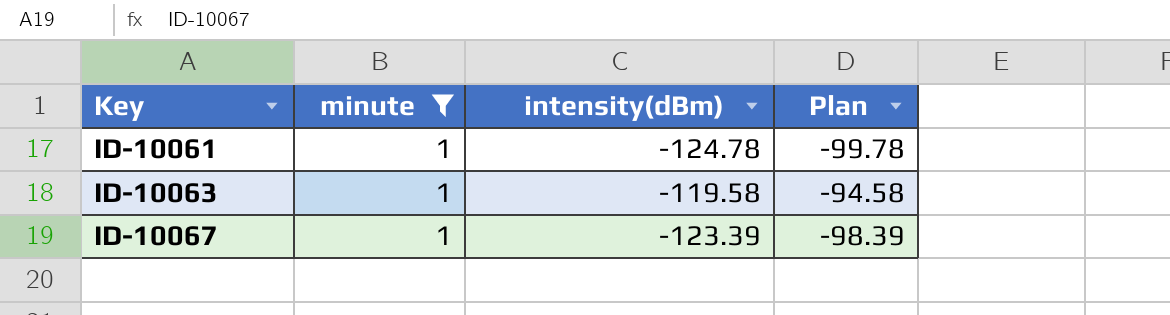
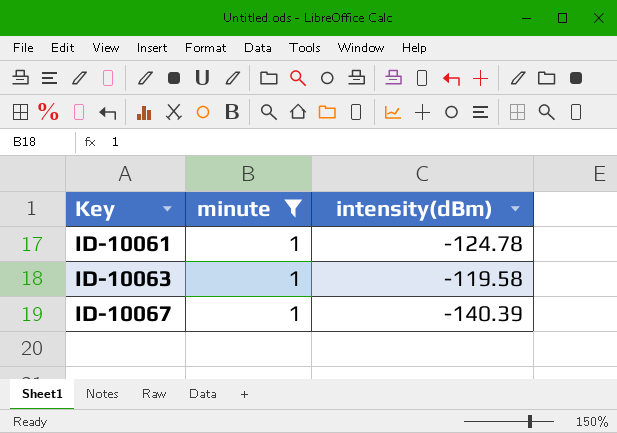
column Plan | formula: [intensity(dBm)] + 25 -> none
ID-10067 | intensity(dBm): -123.39 -> -140.39

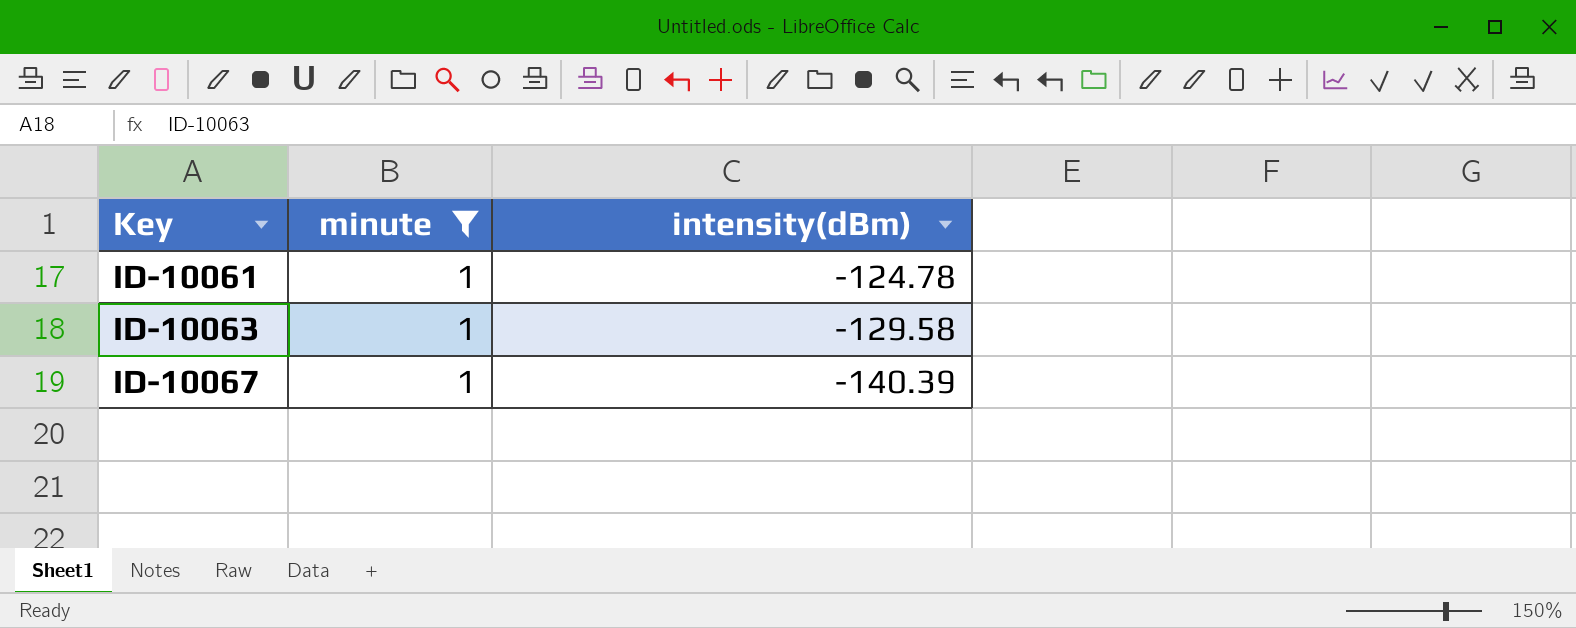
ID-10063 | intensity(dBm): -119.58 -> -129.58

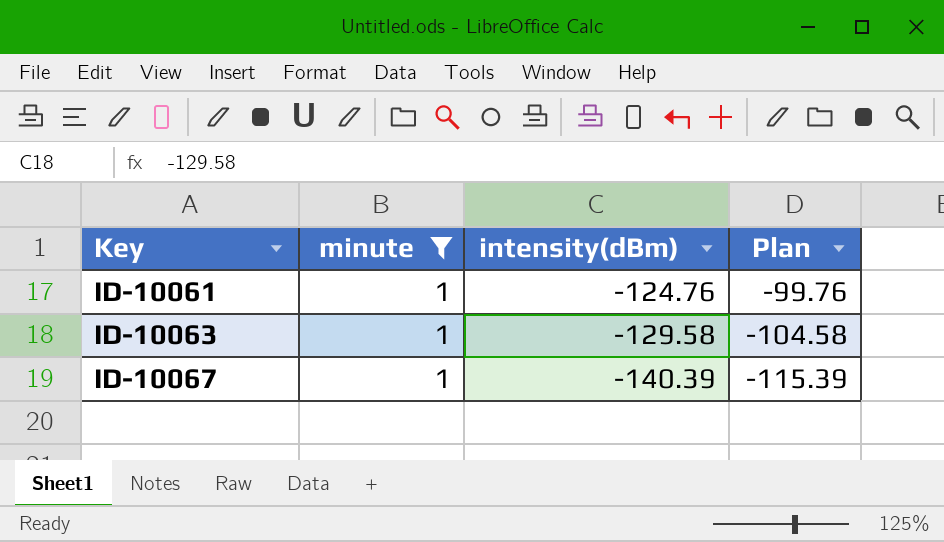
column Plan | formula: none -> [intensity(dBm)] + 25
ID-10061 | intensity(dBm): -124.78 -> -124.76

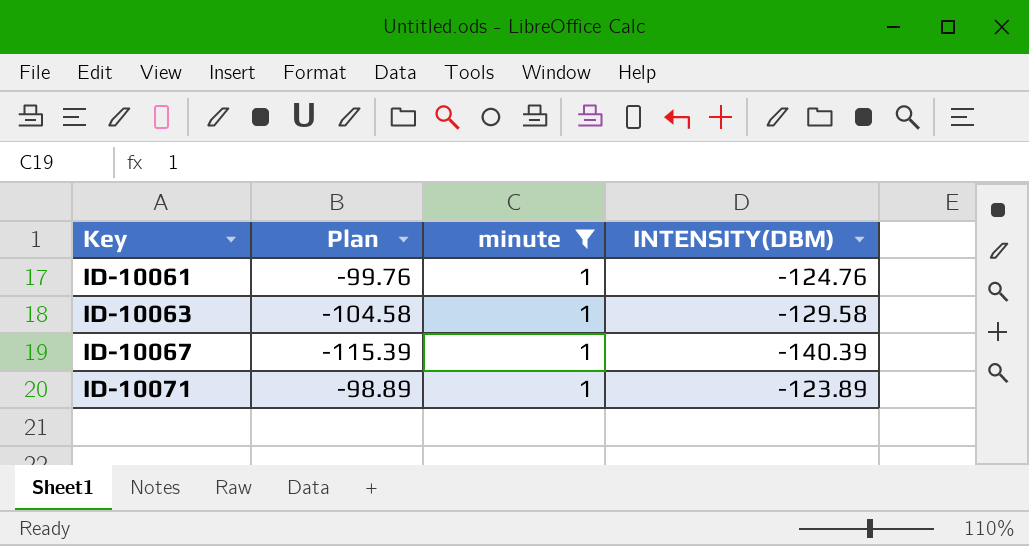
column Plan | position: 4 -> 2
column name: intensity(dBm) -> INTENSITY(DBM)
row ID-10071: none -> -98.89 | 1 | -123.89

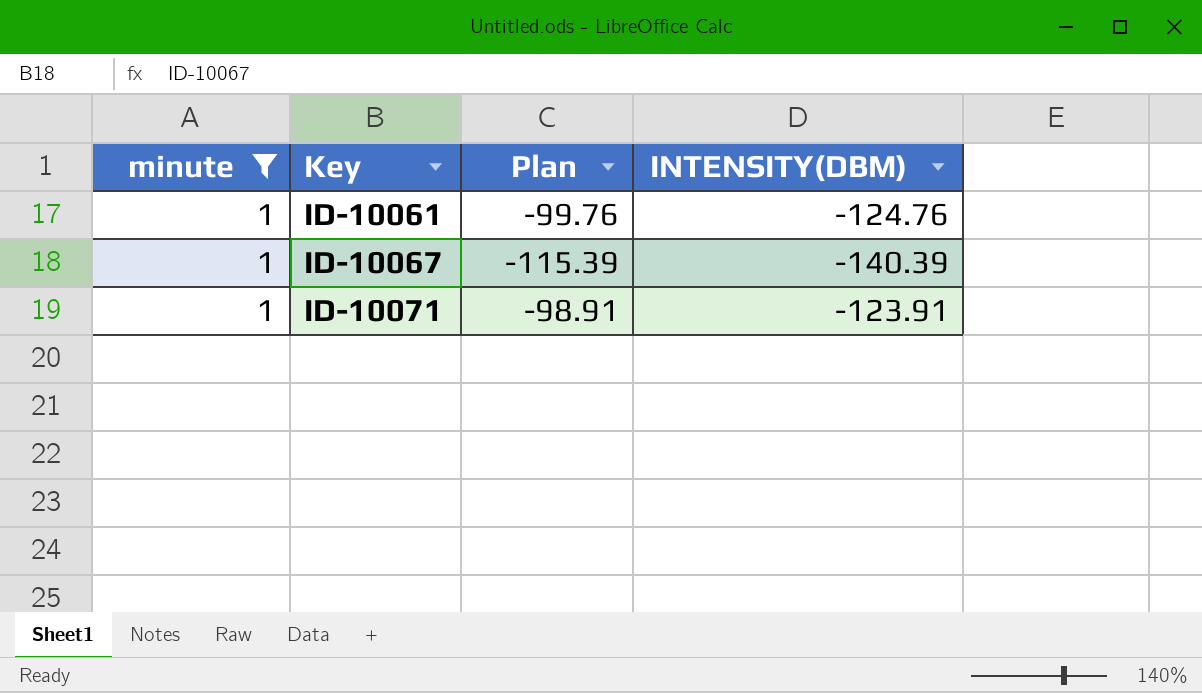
column minute | position: 3 -> 1
row ID-10063: -104.58 | 1 | -129.58 -> none
ID-10071 | Plan: -98.89 -> -98.91
ID-10071 | INTENSITY(DBM): -123.89 -> -123.91

